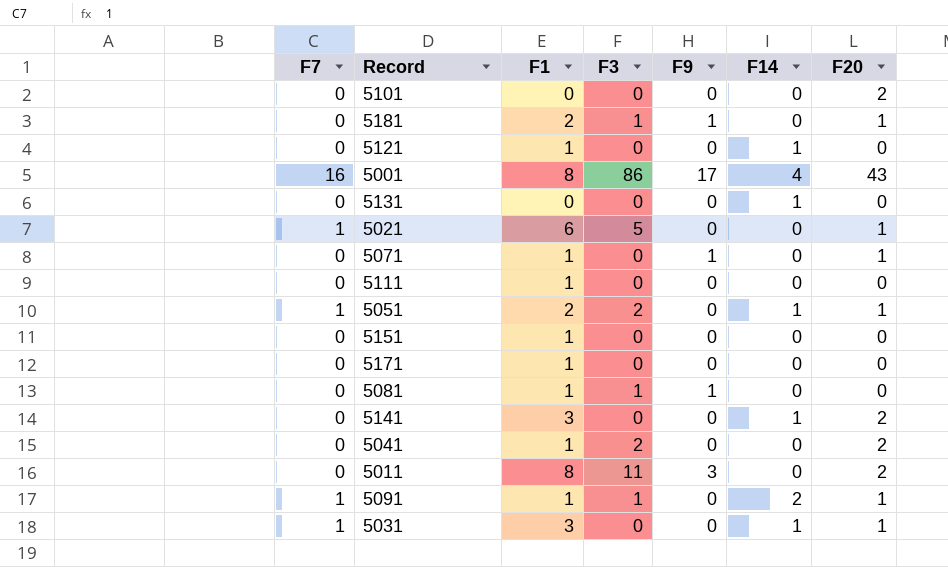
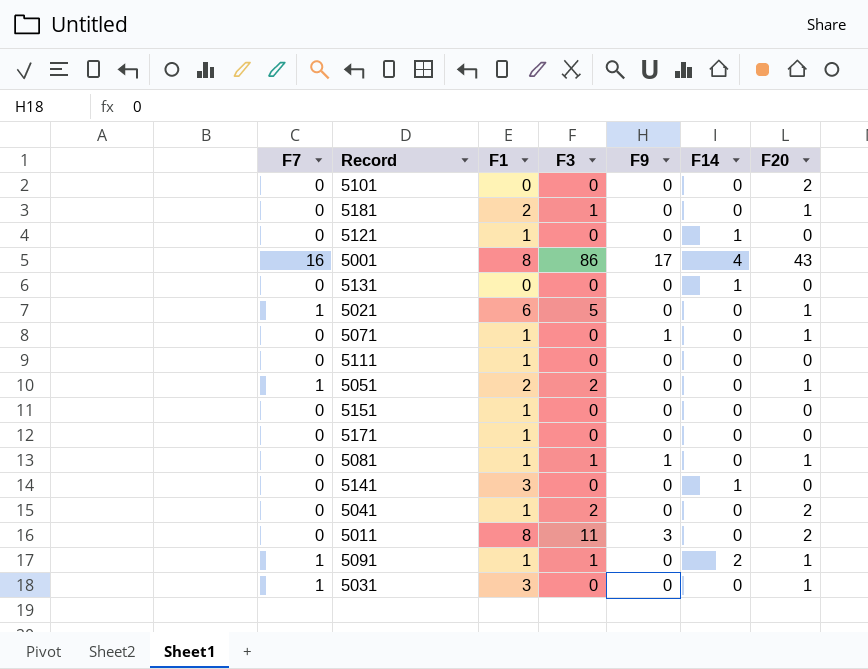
5181 | F9: 1 -> 0
5051 | F14: 1 -> 0
5081 | F20: 0 -> 1
5141 | F20: 2 -> 0
5031 | F14: 1 -> 0

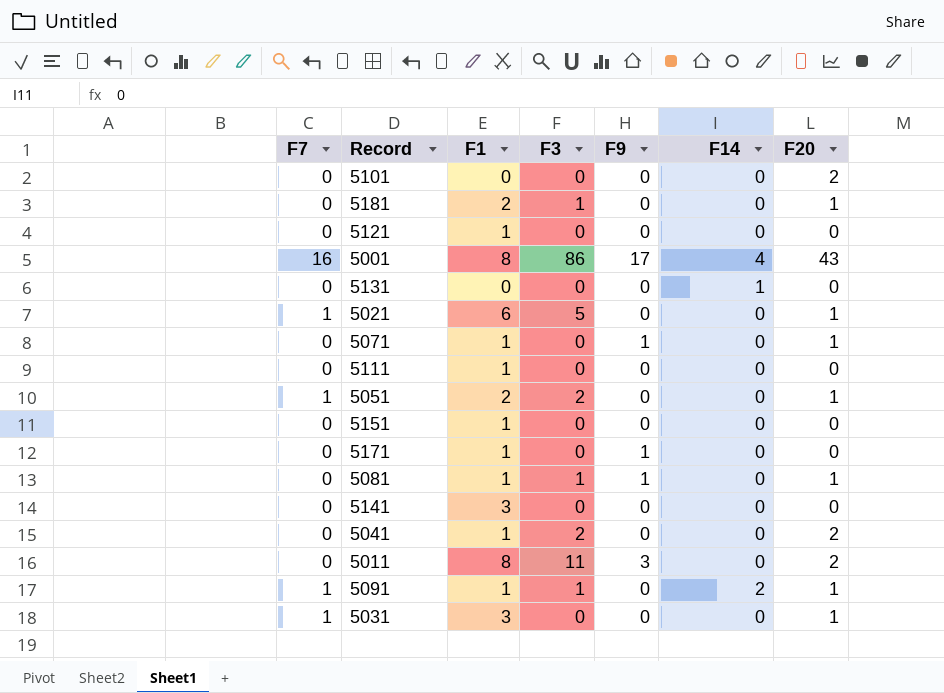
5121 | F14: 1 -> 0
5171 | F9: 0 -> 1
5141 | F14: 1 -> 0

